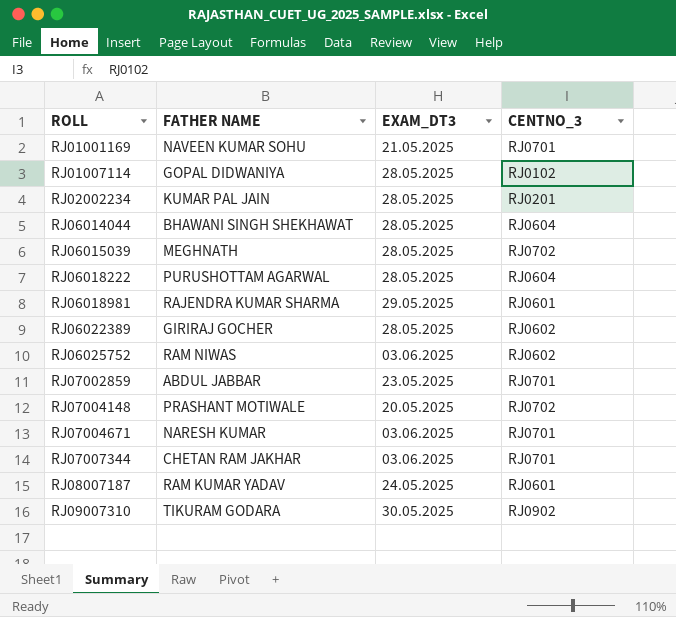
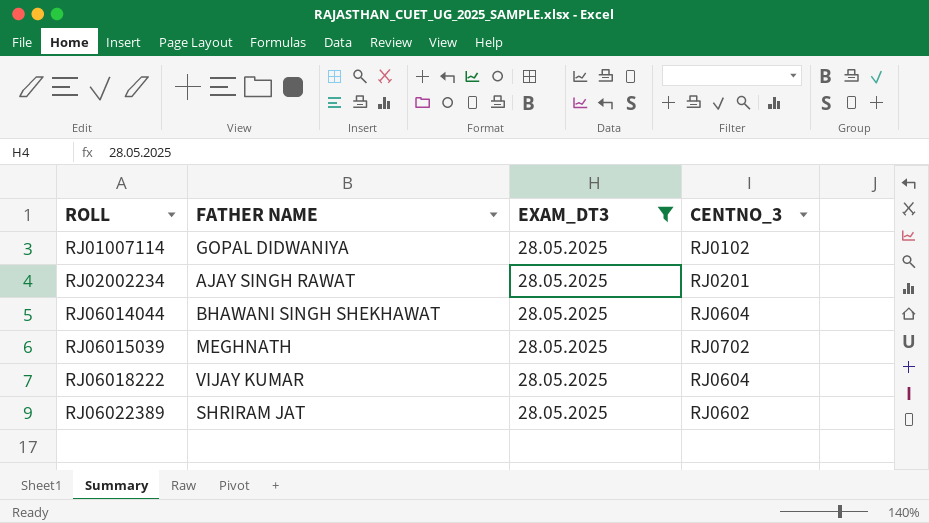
filter: none -> EXAM_DT3 = 28.05.2025
RJ02002234 | FATHER NAME: KUMAR PAL JAIN -> AJAY SINGH RAWAT
RJ06018222 | FATHER NAME: PURUSHOTTAM AGARWAL -> VIJAY KUMAR
RJ06022389 | FATHER NAME: GIRIRAJ GOCHER -> SHRIRAM JAT

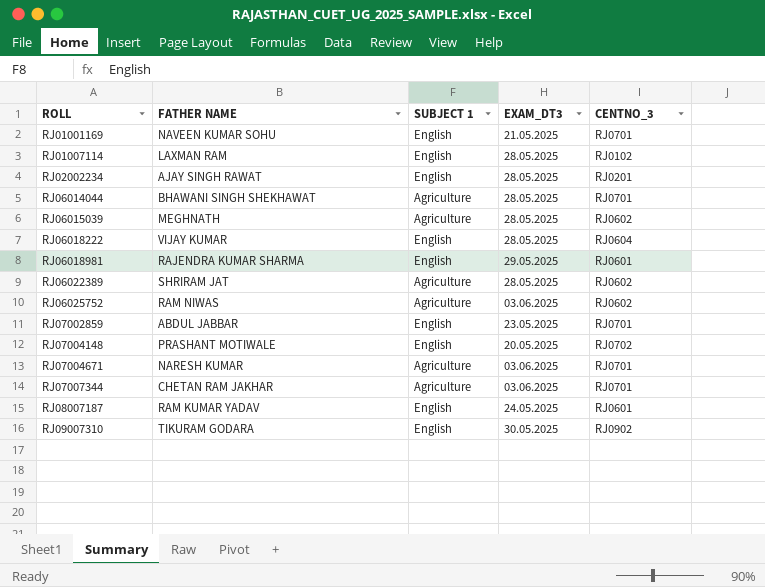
filter: EXAM_DT3 = 28.05.2025 -> none
column SUBJECT 1 | position: none -> 3
RJ01007114 | FATHER NAME: GOPAL DIDWANIYA -> LAXMAN RAM
RJ06014044 | CENTNO_3: RJ0604 -> RJ0701
RJ06015039 | CENTNO_3: RJ0702 -> RJ0602

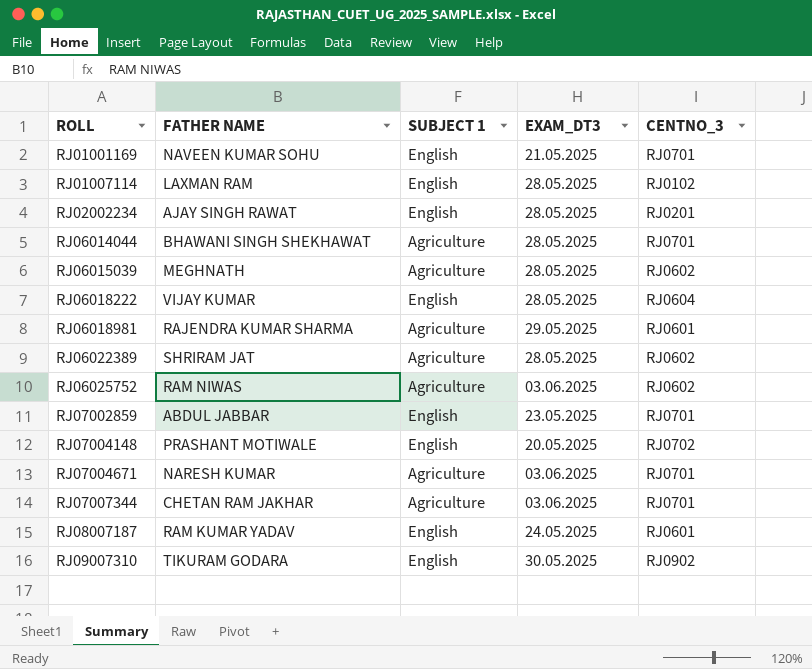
RJ06018981 | SUBJECT 1: English -> Agriculture

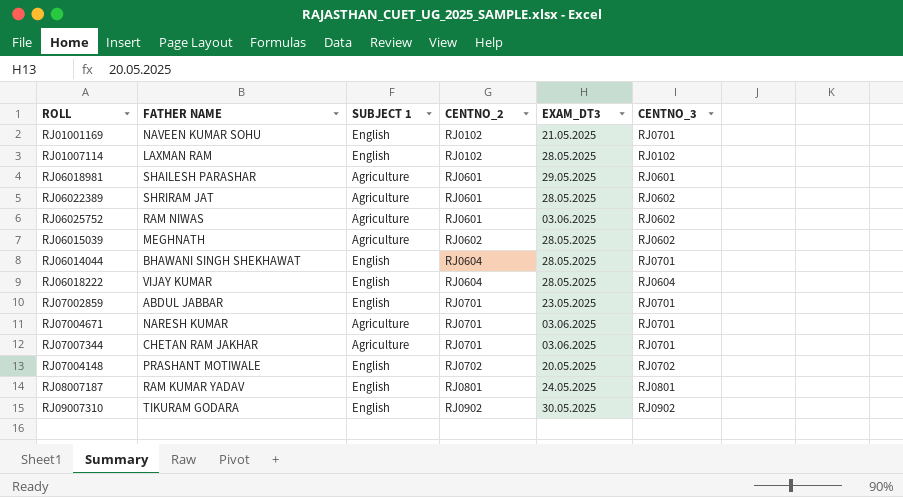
row order: ROLL ascending -> CENTNO_2 ascending
column CENTNO_2 | position: none -> 4
row RJ02002234: AJAY SINGH RAWAT | English | 28.05.2025 | RJ0201 -> none
RJ06018981 | FATHER NAME: RAJENDRA KUMAR SHARMA -> SHAILESH PARASHAR
RJ06014044 | SUBJECT 1: Agriculture -> English
RJ08007187 | CENTNO_3: RJ0601 -> RJ0801

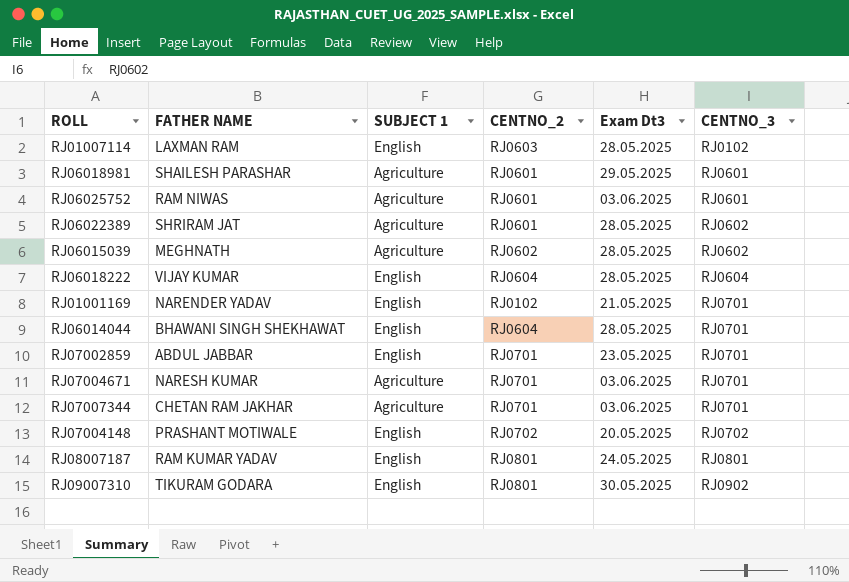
row order: CENTNO_2 ascending -> CENTNO_3 ascending
column name: EXAM_DT3 -> Exam Dt3
RJ01007114 | CENTNO_2: RJ0102 -> RJ0603
RJ06025752 | CENTNO_3: RJ0602 -> RJ0601
RJ01001169 | FATHER NAME: NAVEEN KUMAR SOHU -> NARENDER YADAV
RJ09007310 | CENTNO_2: RJ0902 -> RJ0801

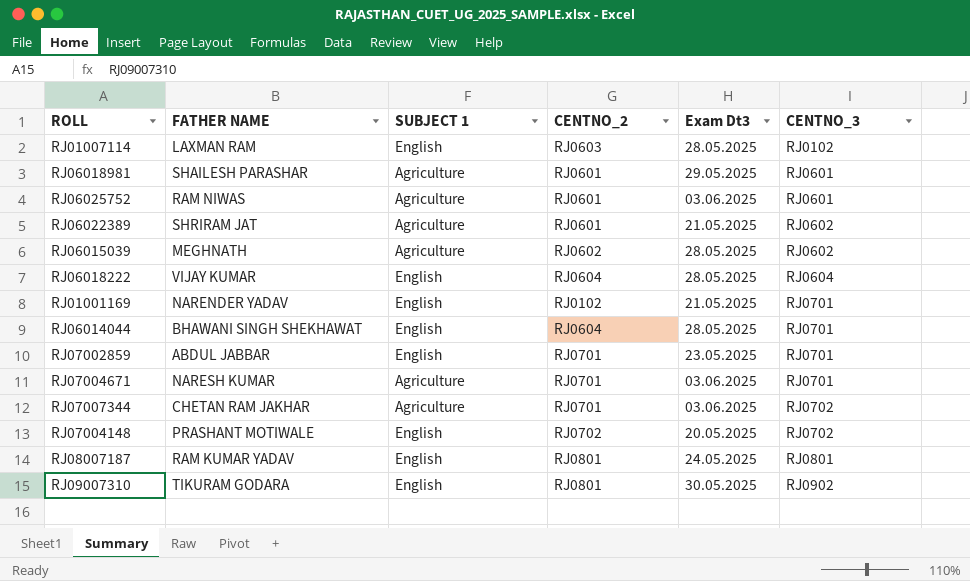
RJ06022389 | Exam Dt3: 28.05.2025 -> 21.05.2025
RJ07007344 | CENTNO_3: RJ0701 -> RJ0702

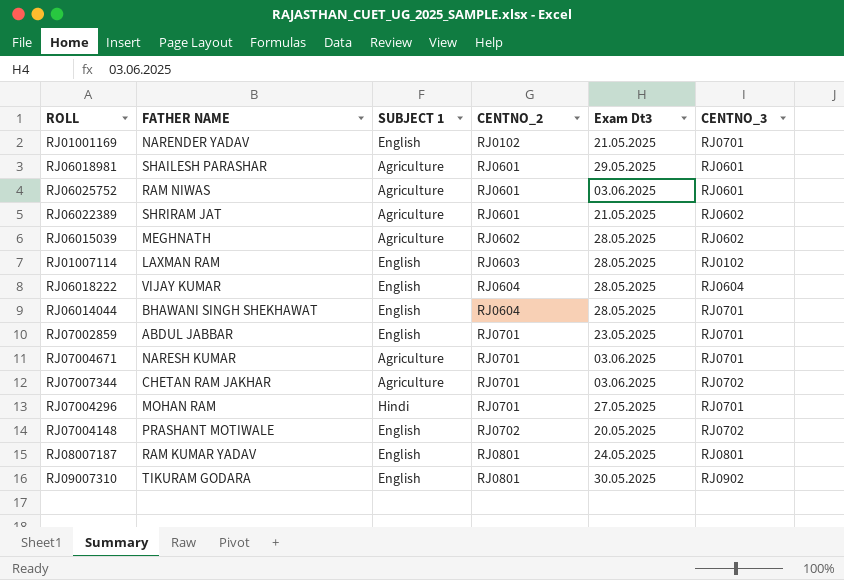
row order: CENTNO_3 ascending -> CENTNO_2 ascending
row RJ07004296: none -> MOHAN RAM | Hindi | RJ0701 | 27.05.2025 | RJ0701

